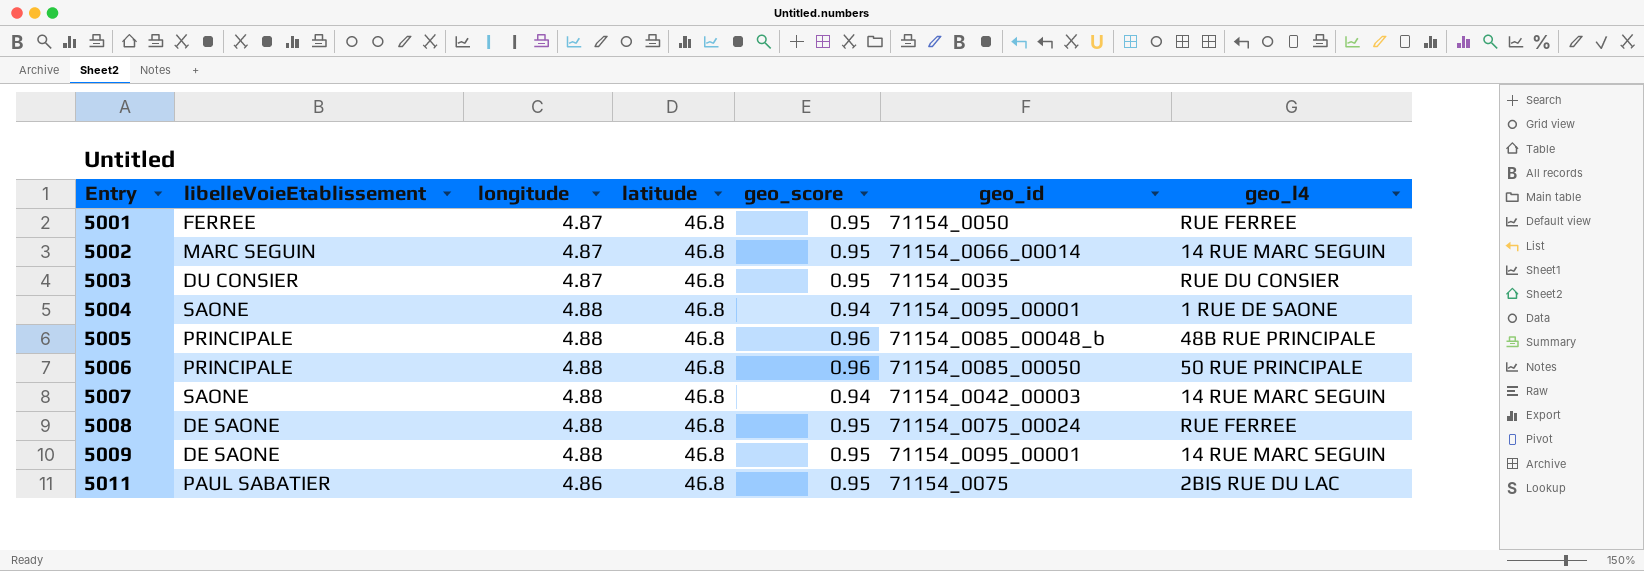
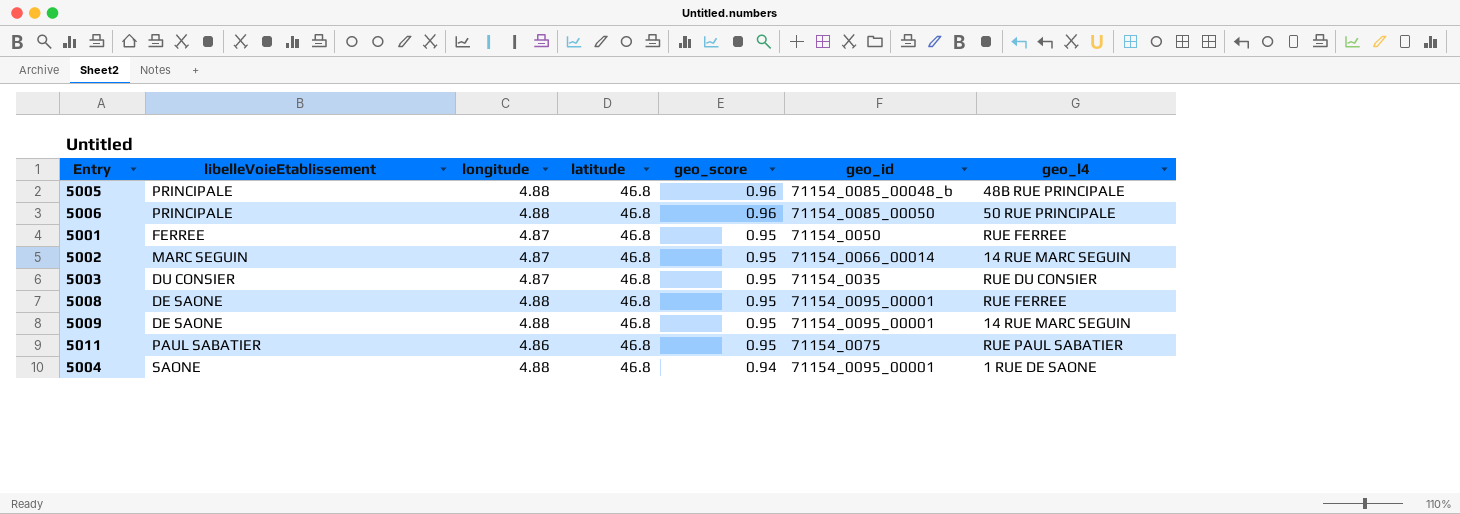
row order: Entry ascending -> geo_score descending
row 5007: SAONE | 4.88 | 46.8 | 0.94 | 71154_0042_00003 | 14 RUE MARC SEGUIN -> none
5008 | geo_id: 71154_0075_00024 -> 71154_0095_00001
5011 | geo_l4: 2BIS RUE DU LAC -> RUE PAUL SABATIER

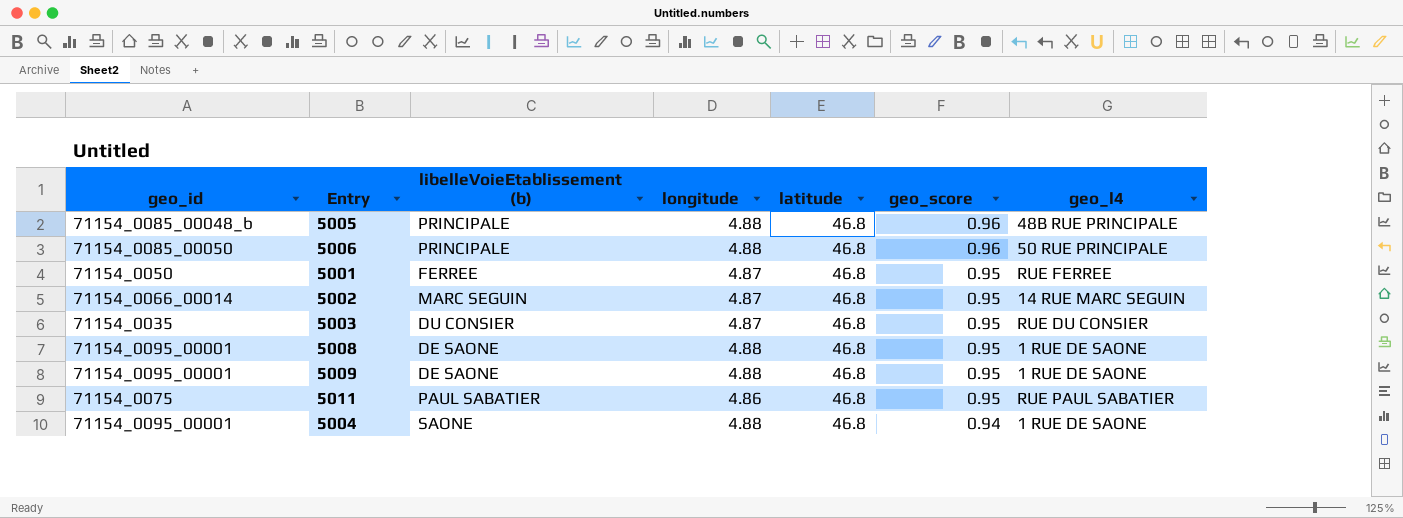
column geo_id | position: 6 -> 1
column name: libelleVoieEtablissement -> libelleVoieEtablissement (b)
5008 | geo_l4: RUE FERREE -> 1 RUE DE SAONE
5009 | geo_l4: 14 RUE MARC SEGUIN -> 1 RUE DE SAONE

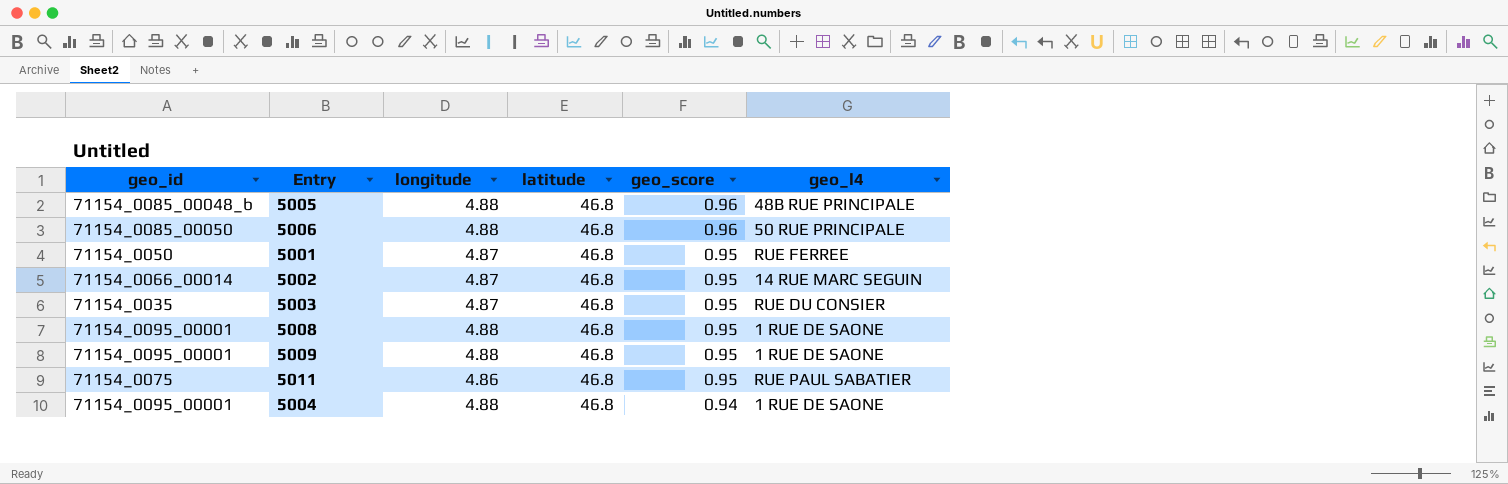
column libelleVoieEtablissement (b) | position: 3 -> none

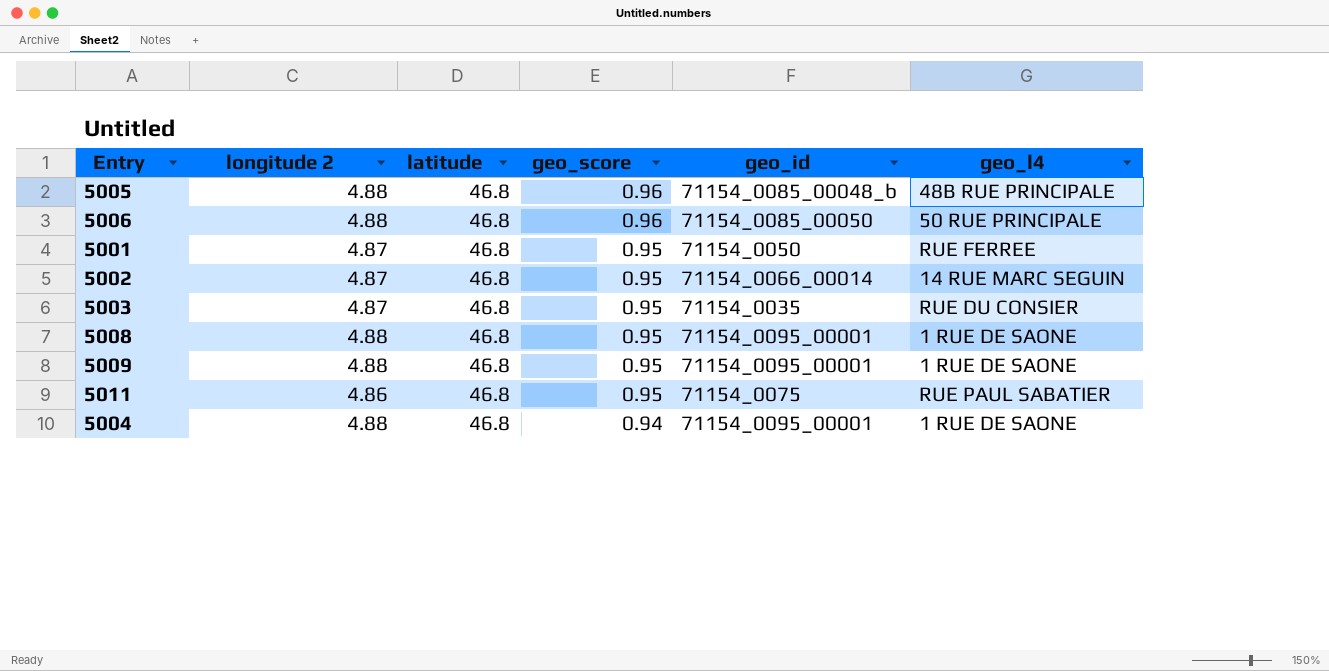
column name: longitude -> longitude 2
column geo_id | position: 1 -> 5

